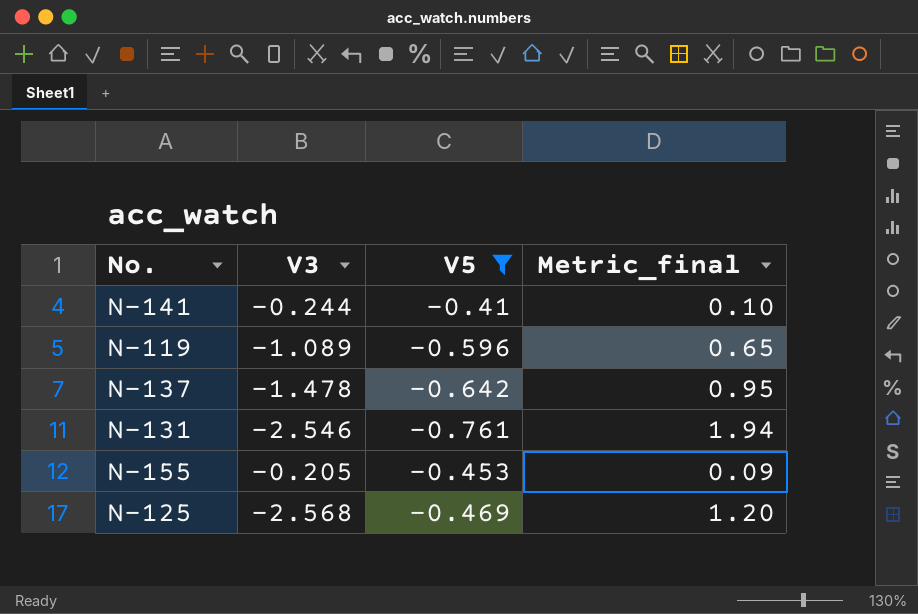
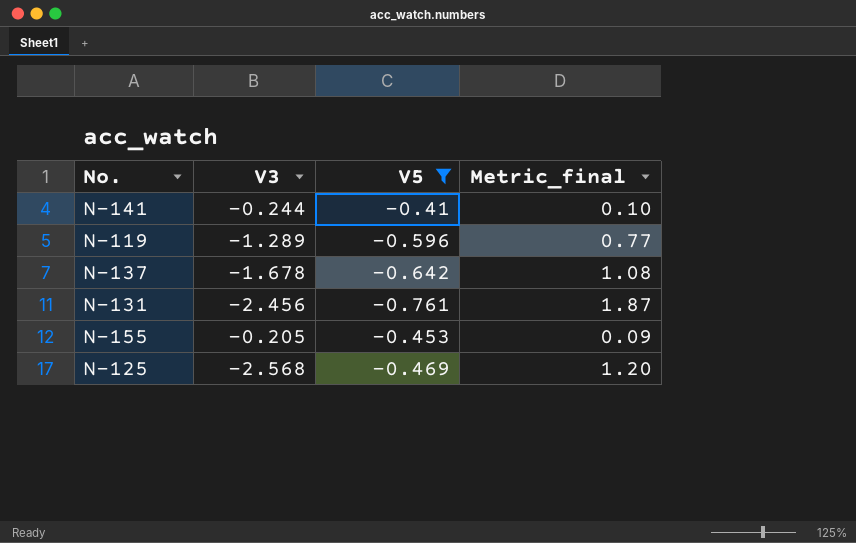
N-119 | V3: -1.089 -> -1.289
N-119 | Metric_final: 0.65 -> 0.77
N-137 | V3: -1.478 -> -1.678
N-137 | Metric_final: 0.95 -> 1.08
N-131 | V3: -2.546 -> -2.456
N-131 | Metric_final: 1.94 -> 1.87

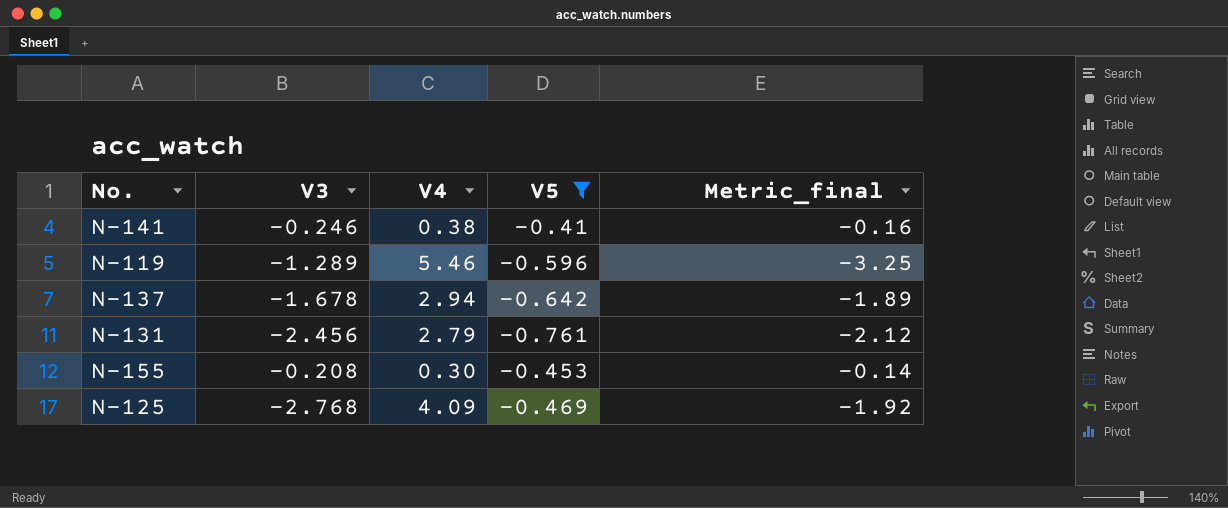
column V4 | position: none -> 3
column Metric_final | formula: [V3] * [V5] -> [V4] * [V5]
N-141 | V3: -0.244 -> -0.246
N-155 | V3: -0.205 -> -0.208
N-125 | V3: -2.568 -> -2.768

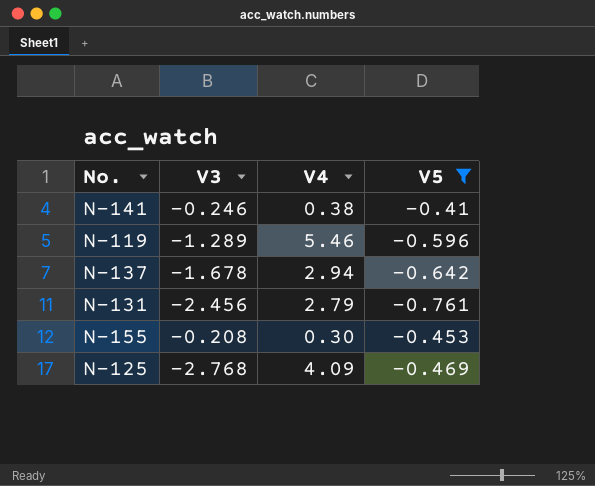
column Metric_final | formula: [V4] * [V5] -> none

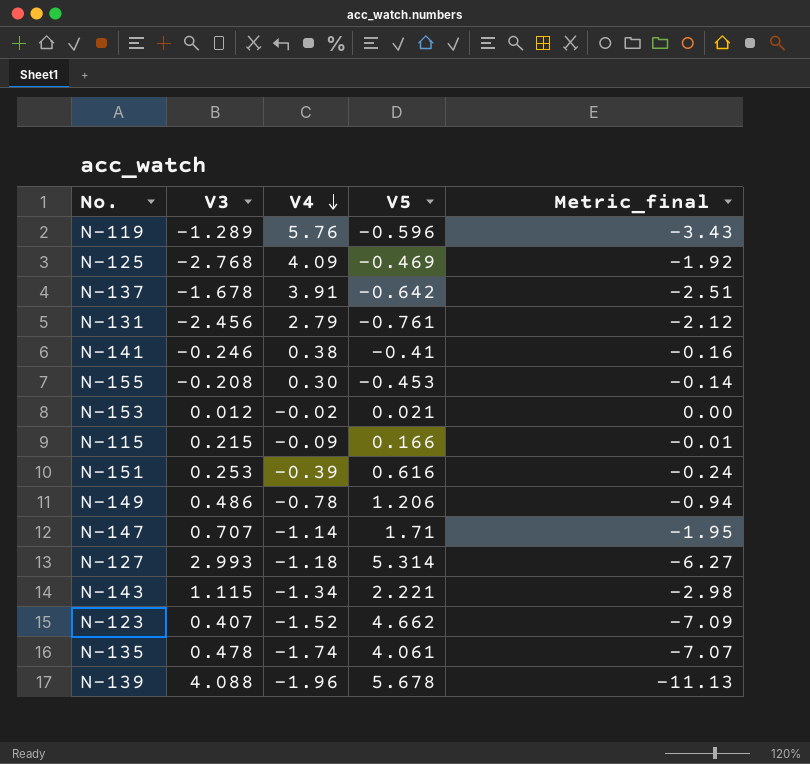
filter: V5 <= -0.41 -> none
row order: none -> V4 descending
column Metric_final | formula: none -> [V4] * [V5]
N-119 | V4: 5.46 -> 5.76
N-137 | V4: 2.94 -> 3.91

